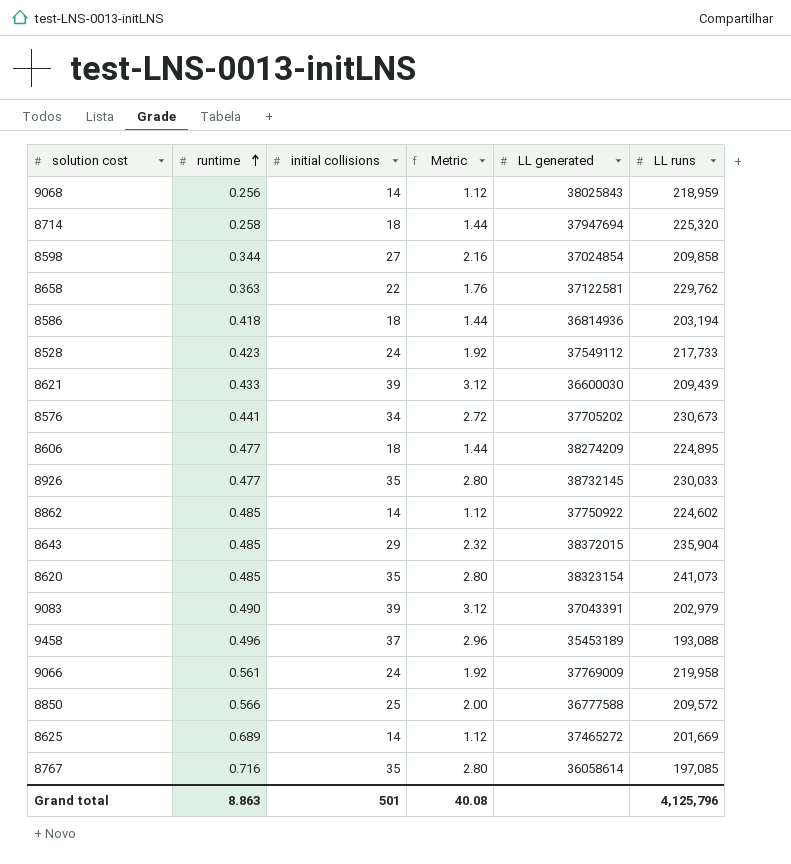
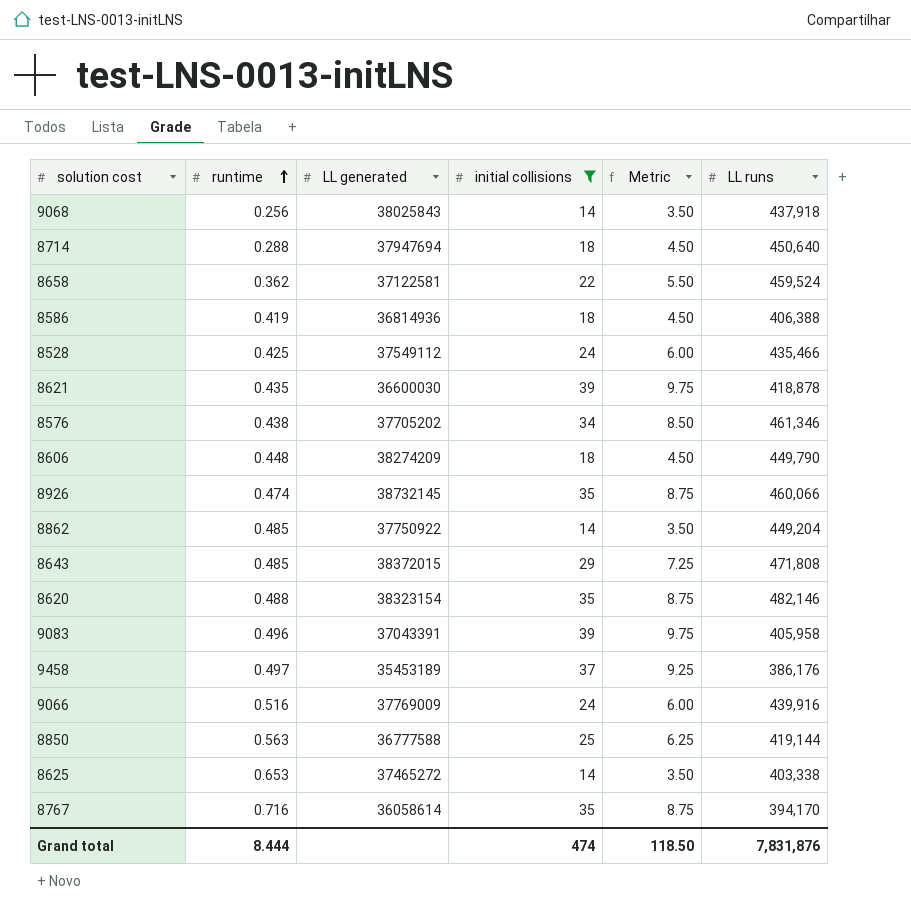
filter: none -> initial collisions != 27
column LL generated | position: 5 -> 3
column Metric | formula: [initial collisions] * 0.08 -> [initial collisions] * 0.25
9068 | LL runs: 218,959 -> 437,918
8714 | runtime: 0.258 -> 0.288
8714 | LL runs: 225,320 -> 450,640
8658 | runtime: 0.363 -> 0.362
8658 | LL runs: 229,762 -> 459,524
8586 | runtime: 0.418 -> 0.419
8586 | LL runs: 203,194 -> 406,388
8528 | runtime: 0.423 -> 0.425
8528 | LL runs: 217,733 -> 435,466
8621 | runtime: 0.433 -> 0.435
8621 | LL runs: 209,439 -> 418,878
8576 | runtime: 0.441 -> 0.438
8576 | LL runs: 230,673 -> 461,346
8606 | runtime: 0.477 -> 0.448
8606 | LL runs: 224,895 -> 449,790
8926 | runtime: 0.477 -> 0.474
8926 | LL runs: 230,033 -> 460,066
8862 | LL runs: 224,602 -> 449,204
8643 | LL runs: 235,904 -> 471,808
8620 | runtime: 0.485 -> 0.488
8620 | LL runs: 241,073 -> 482,146
9083 | runtime: 0.490 -> 0.496
9083 | LL runs: 202,979 -> 405,958
9458 | runtime: 0.496 -> 0.497
9458 | LL runs: 193,088 -> 386,176
9066 | runtime: 0.561 -> 0.516
9066 | LL runs: 219,958 -> 439,916
8850 | runtime: 0.566 -> 0.563
8850 | LL runs: 209,572 -> 419,144
8625 | runtime: 0.689 -> 0.653
8625 | LL runs: 201,669 -> 403,338
8767 | LL runs: 197,085 -> 394,170
Grand total | runtime: 8.863 -> 8.444
Grand total | initial collisions: 501 -> 474
Grand total | Metric: 40.08 -> 118.50
Grand total | LL runs: 4,125,796 -> 7,831,876

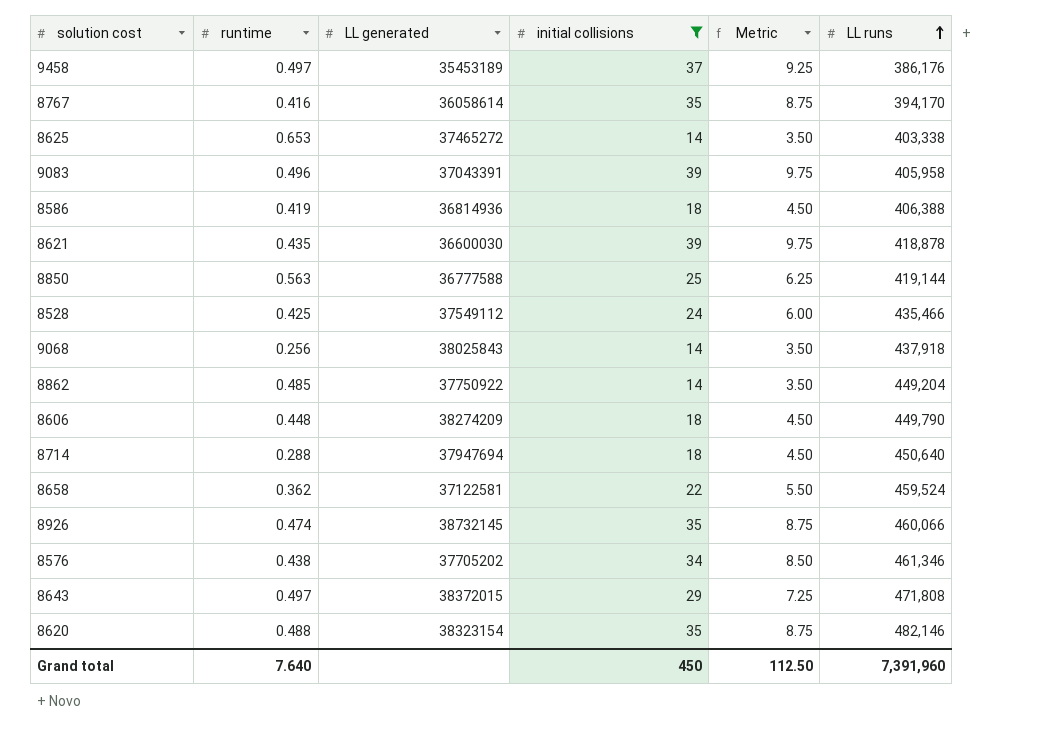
row order: runtime ascending -> LL runs ascending
row 9066: 0.516 | 37769009 | 24 | 6.00 | 439,916 -> none
8767 | runtime: 0.716 -> 0.416
8643 | runtime: 0.485 -> 0.497
Grand total | runtime: 8.444 -> 7.640
Grand total | initial collisions: 474 -> 450
Grand total | Metric: 118.50 -> 112.50
Grand total | LL runs: 7,831,876 -> 7,391,960

